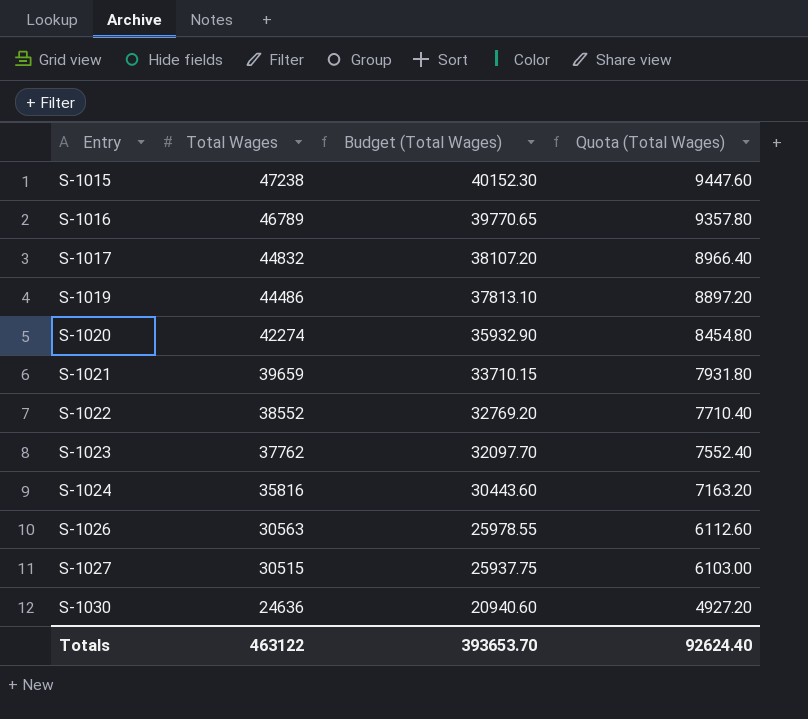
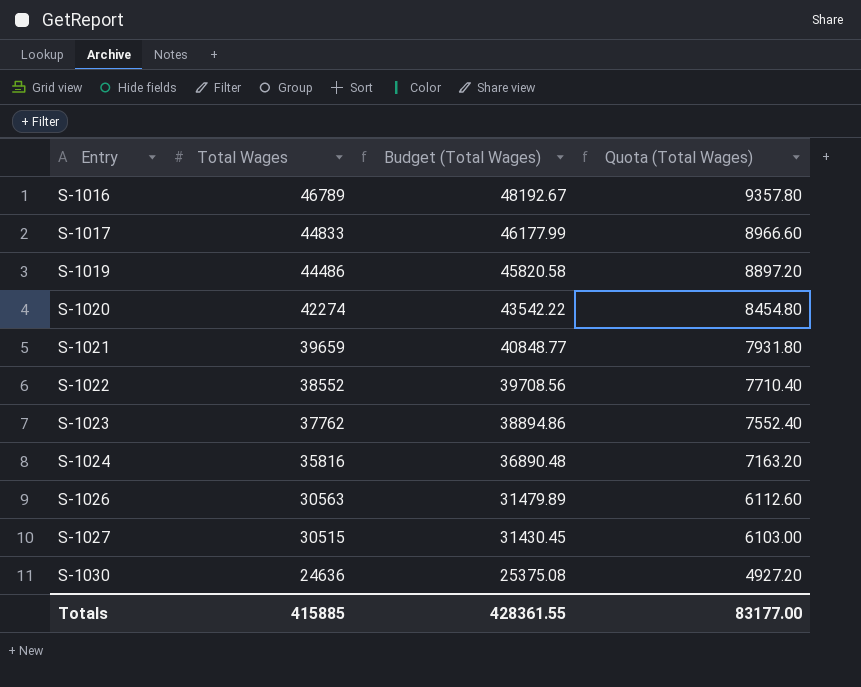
column Budget (Total Wages) | formula: [Total Wages] * 0.85 -> [Total Wages] * 1.03
row S-1015: 47238 | 40152.30 | 9447.60 -> none
S-1017 | Total Wages: 44832 -> 44833
S-1017 | Quota (Total Wages): 8966.40 -> 8966.60
Totals | Total Wages: 463122 -> 415885
Totals | Budget (Total Wages): 393653.70 -> 428361.55
Totals | Quota (Total Wages): 92624.40 -> 83177.00

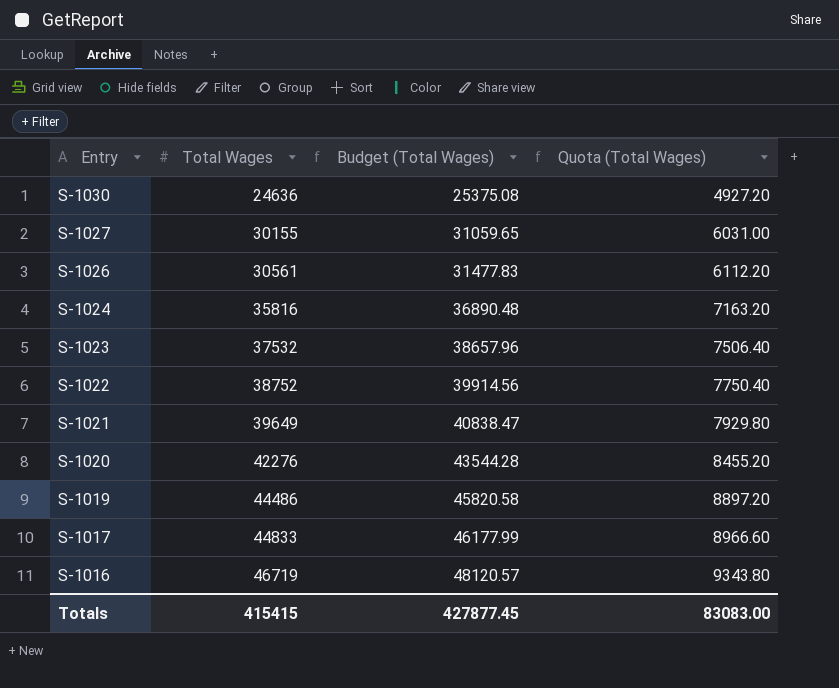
row order: Entry ascending -> Entry descending
S-1027 | Total Wages: 30515 -> 30155
S-1027 | Budget (Total Wages): 31430.45 -> 31059.65
S-1027 | Quota (Total Wages): 6103.00 -> 6031.00
S-1026 | Total Wages: 30563 -> 30561
S-1026 | Budget (Total Wages): 31479.89 -> 31477.83
S-1026 | Quota (Total Wages): 6112.60 -> 6112.20
S-1023 | Total Wages: 37762 -> 37532
S-1023 | Budget (Total Wages): 38894.86 -> 38657.96
S-1023 | Quota (Total Wages): 7552.40 -> 7506.40
S-1022 | Total Wages: 38552 -> 38752
S-1022 | Budget (Total Wages): 39708.56 -> 39914.56
S-1022 | Quota (Total Wages): 7710.40 -> 7750.40
S-1021 | Total Wages: 39659 -> 39649
S-1021 | Budget (Total Wages): 40848.77 -> 40838.47
S-1021 | Quota (Total Wages): 7931.80 -> 7929.80
S-1020 | Total Wages: 42274 -> 42276
S-1020 | Budget (Total Wages): 43542.22 -> 43544.28
S-1020 | Quota (Total Wages): 8454.80 -> 8455.20
S-1016 | Total Wages: 46789 -> 46719
S-1016 | Budget (Total Wages): 48192.67 -> 48120.57
S-1016 | Quota (Total Wages): 9357.80 -> 9343.80
Totals | Total Wages: 415885 -> 415415
Totals | Budget (Total Wages): 428361.55 -> 427877.45
Totals | Quota (Total Wages): 83177.00 -> 83083.00

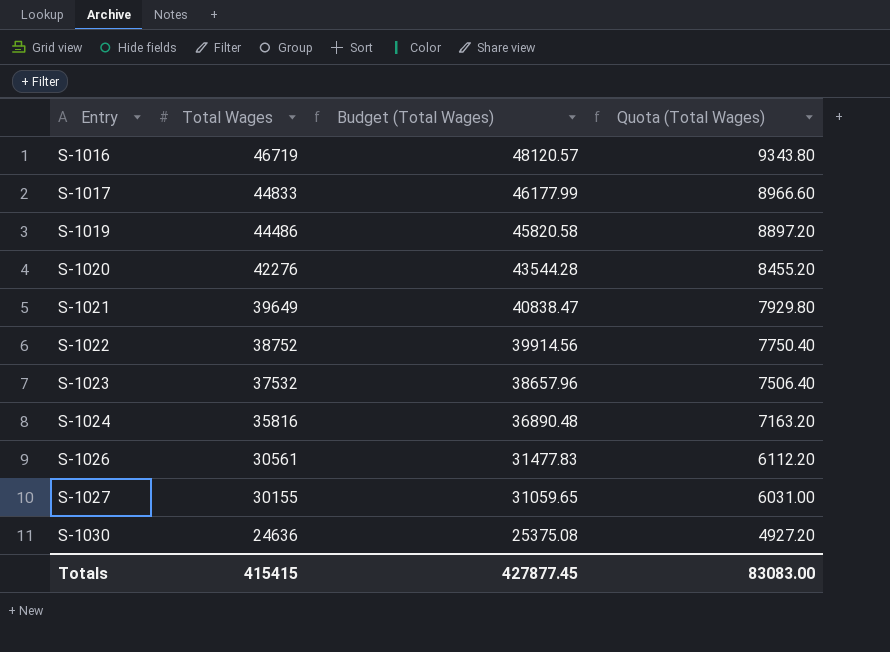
row order: Entry descending -> Entry ascending

